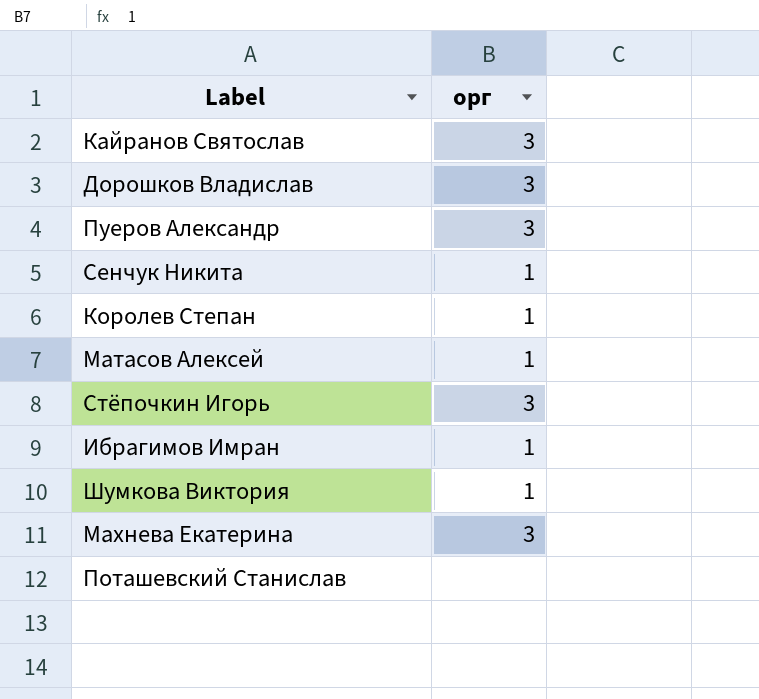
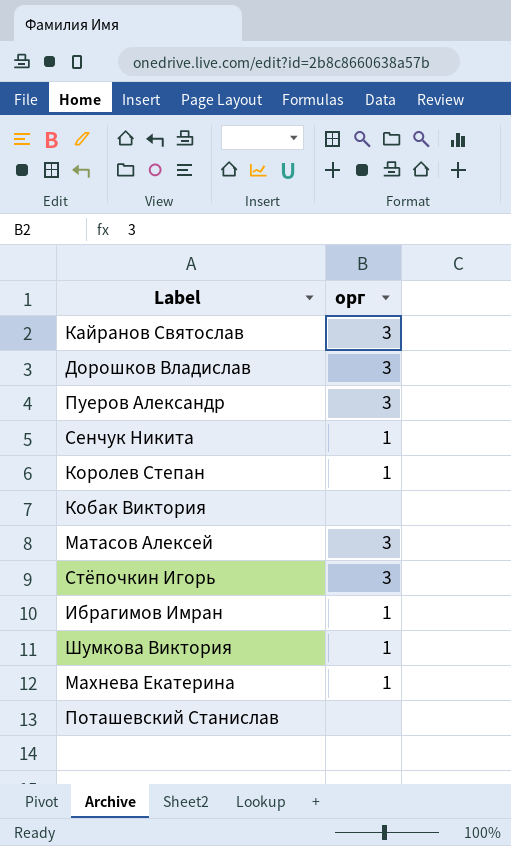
row Кобак Виктория: none -> none
Матасов Алексей | орг: 1 -> 3
Махнева Екатерина | орг: 3 -> 1

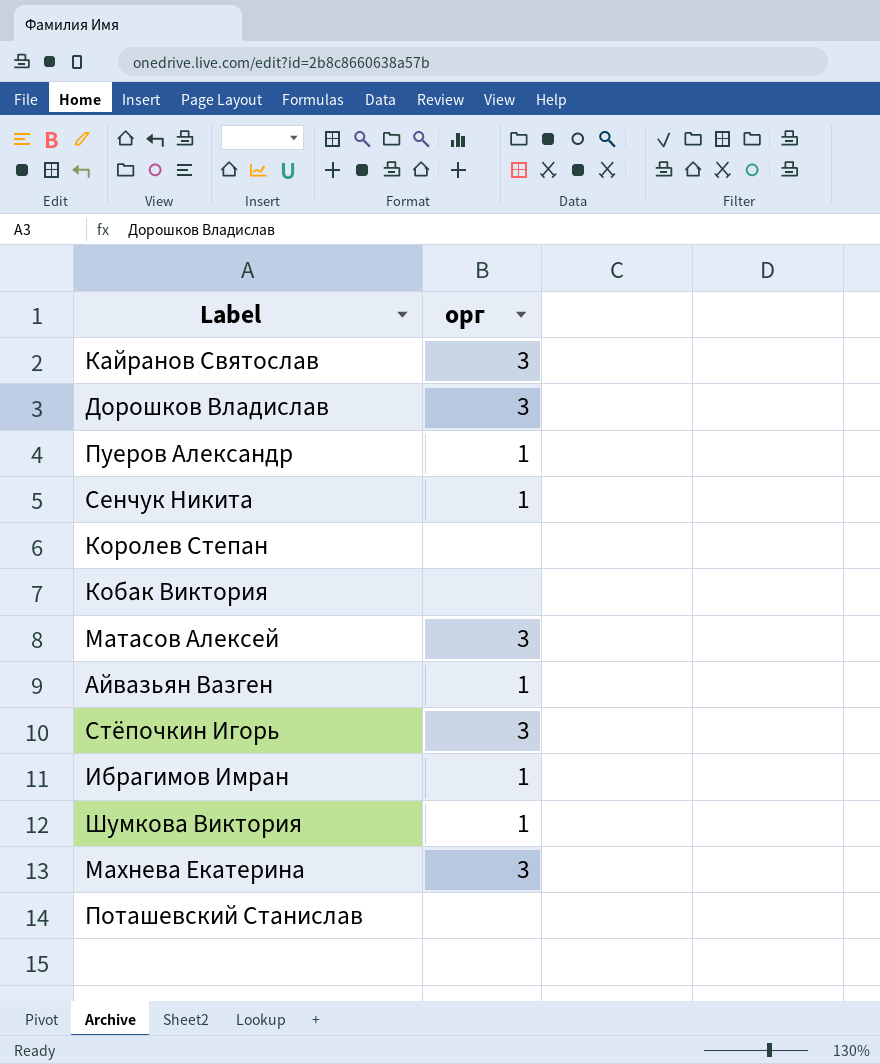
Пуеров Александр | орг: 3 -> 1
Королев Степан | орг: 1 -> none
row Айвазьян Вазген: none -> 1
Махнева Екатерина | орг: 1 -> 3

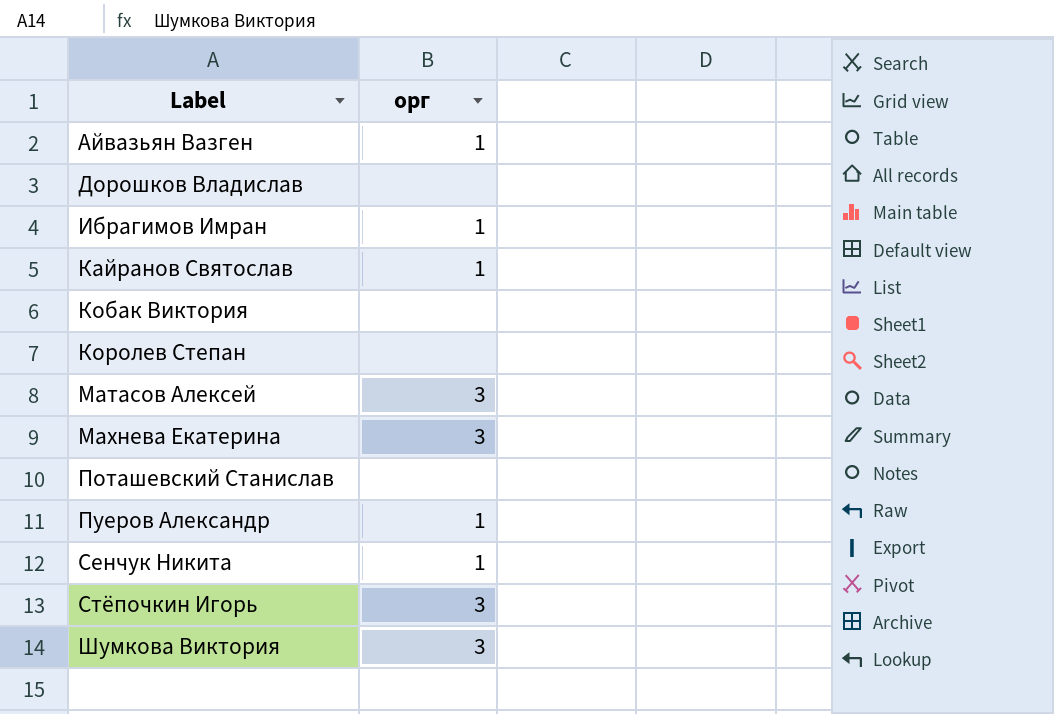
row order: none -> Label ascending
Дорошков Владислав | орг: 3 -> none
Кайранов Святослав | орг: 3 -> 1
Шумкова Виктория | орг: 1 -> 3

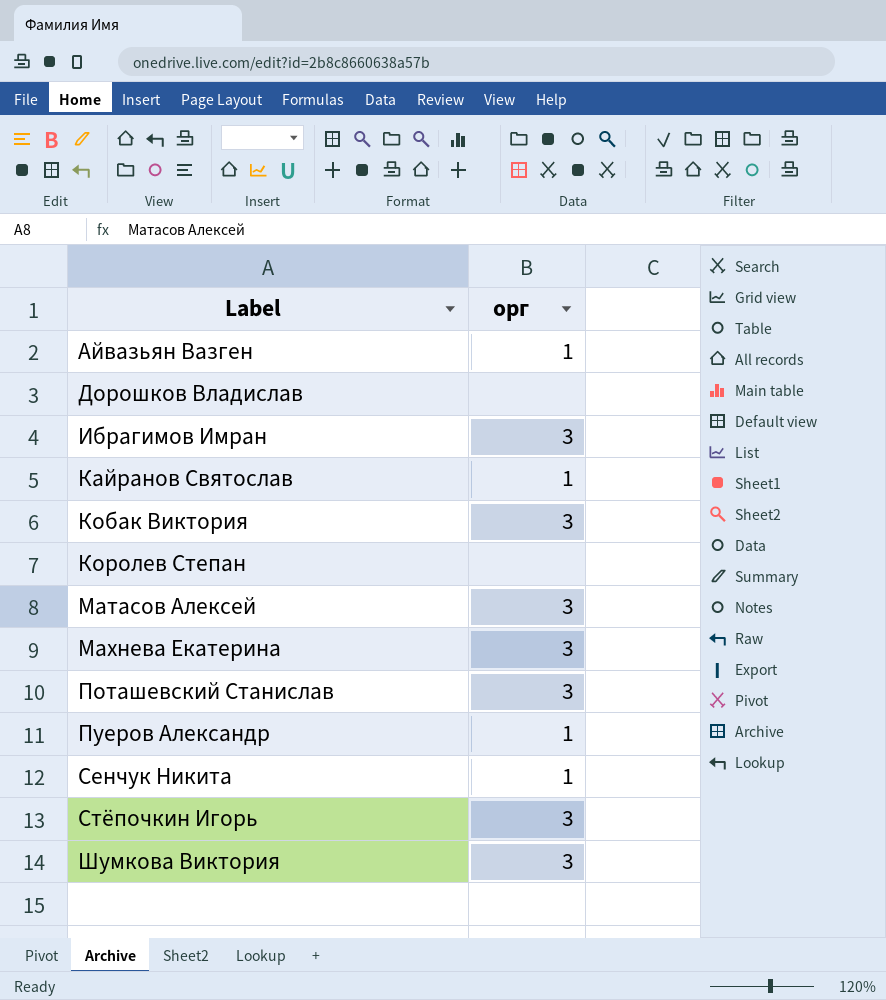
Ибрагимов Имран | орг: 1 -> 3
Кобак Виктория | орг: none -> 3
Поташевский Станислав | орг: none -> 3

